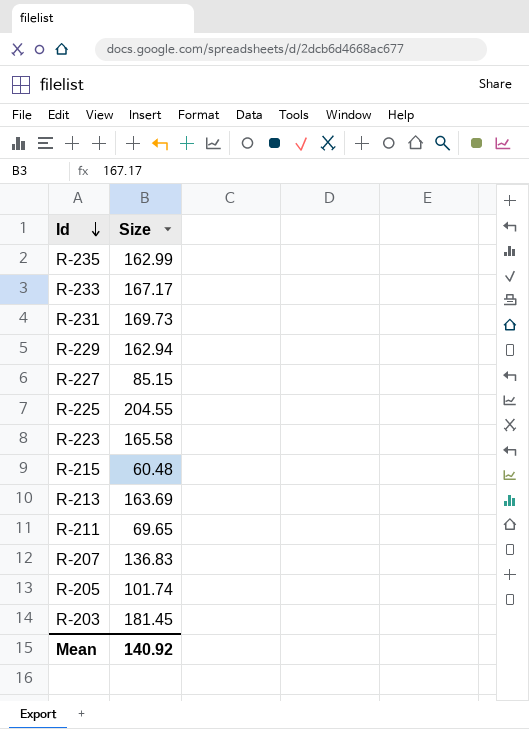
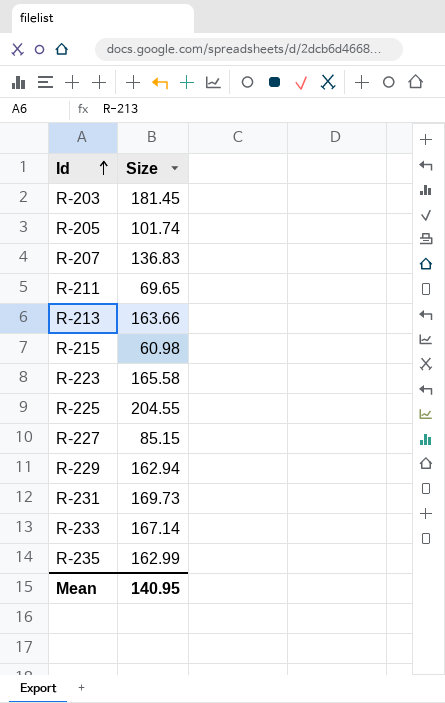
row order: Id descending -> Id ascending
R-213 | Size: 163.69 -> 163.66
R-215 | Size: 60.48 -> 60.98
R-233 | Size: 167.17 -> 167.14
Mean | Size: 140.92 -> 140.95

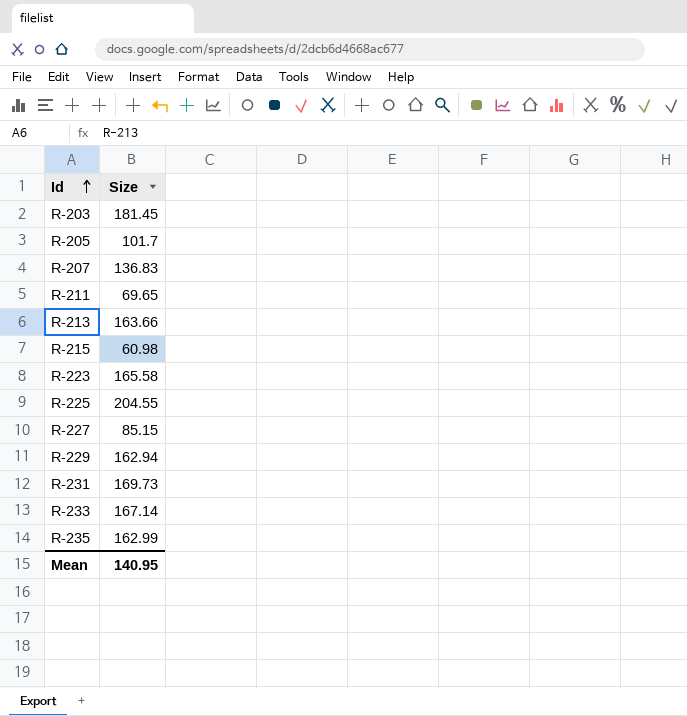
R-205 | Size: 101.74 -> 101.7

